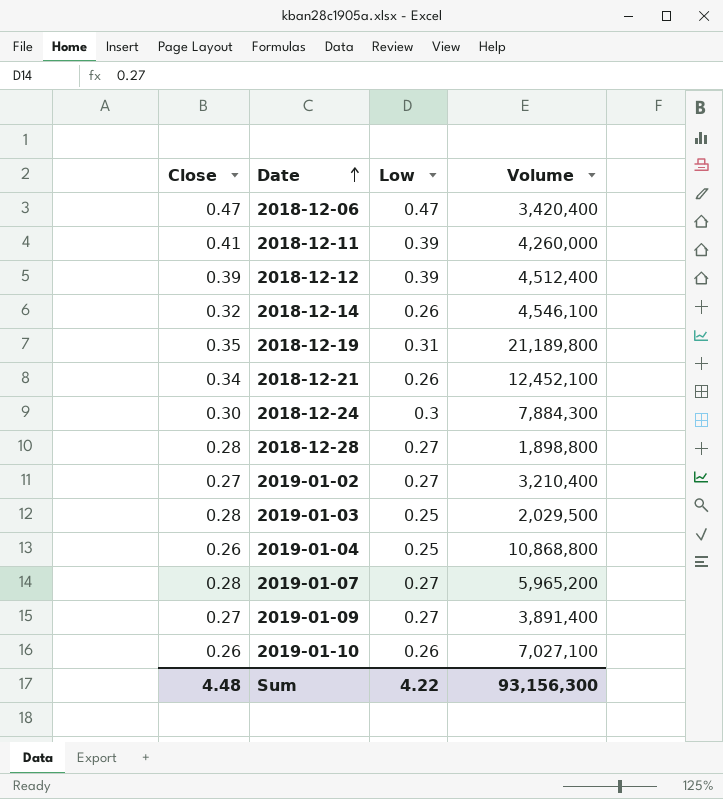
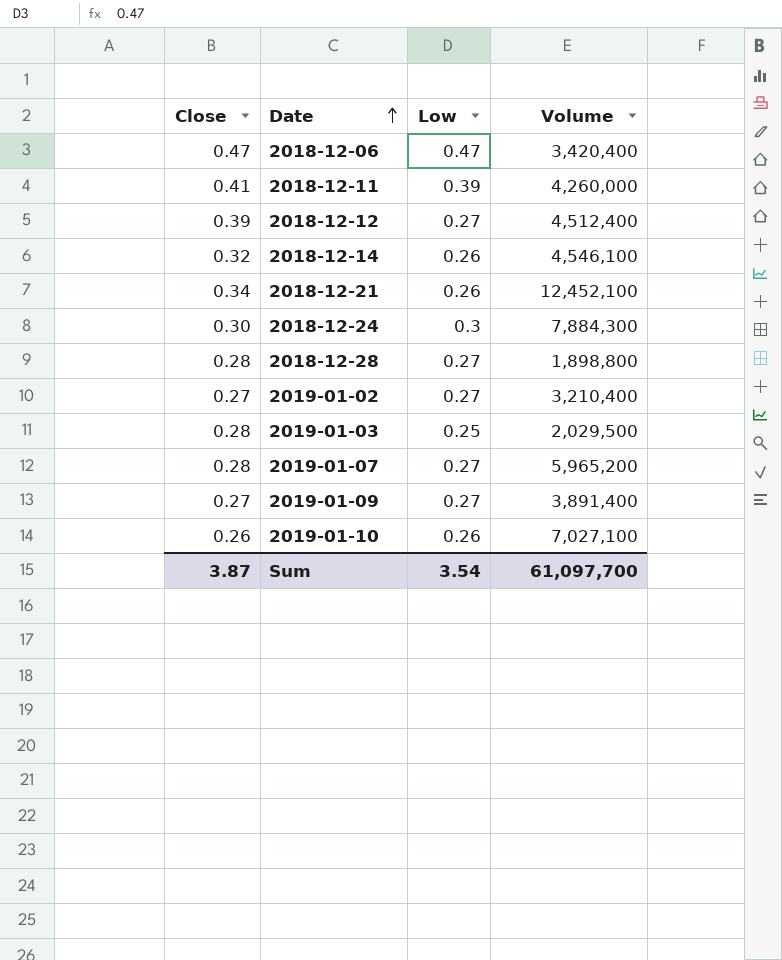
row 2018-12-19: 0.35 | 0.31 | 21,189,800 -> none
row 2019-01-04: 0.26 | 0.25 | 10,868,800 -> none
2018-12-12 | Low: 0.39 -> 0.27
Sum | Close: 4.48 -> 3.87
Sum | Low: 4.22 -> 3.54
Sum | Volume: 93,156,300 -> 61,097,700

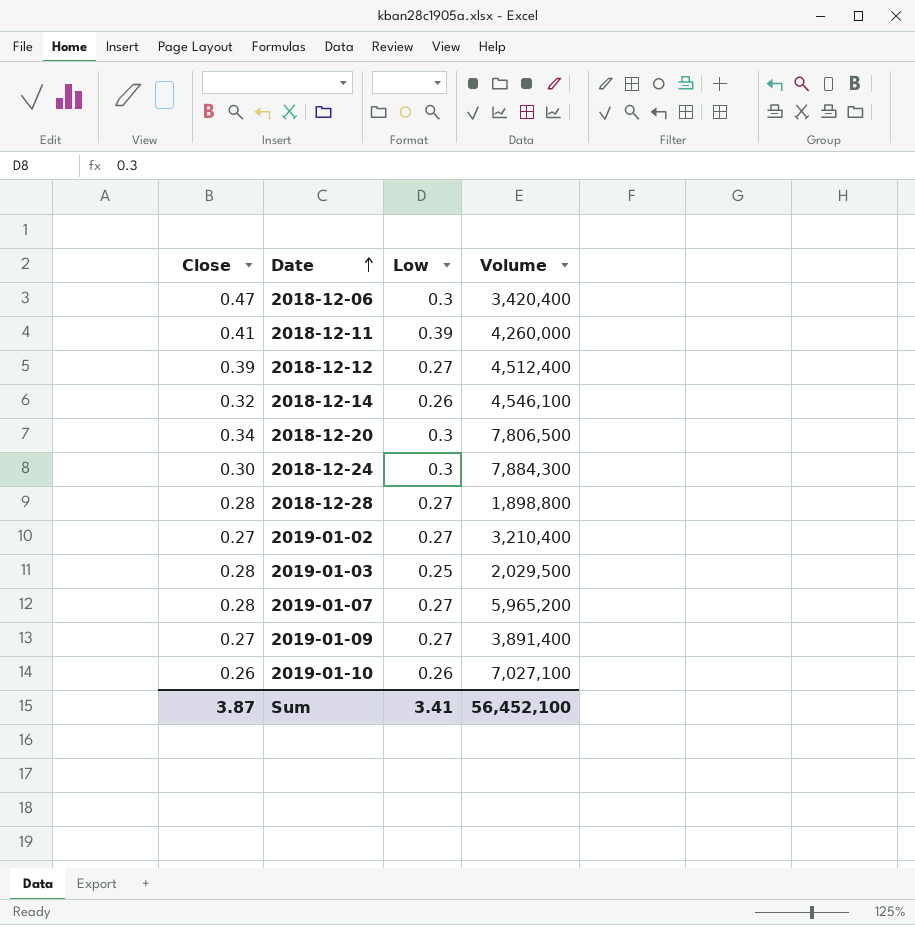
row 2018-12-21: 0.34 | 0.26 | 12,452,100 -> none
2018-12-06 | Low: 0.47 -> 0.3
row 2018-12-20: none -> 0.34 | 0.3 | 7,806,500
Sum | Low: 3.54 -> 3.41
Sum | Volume: 61,097,700 -> 56,452,100

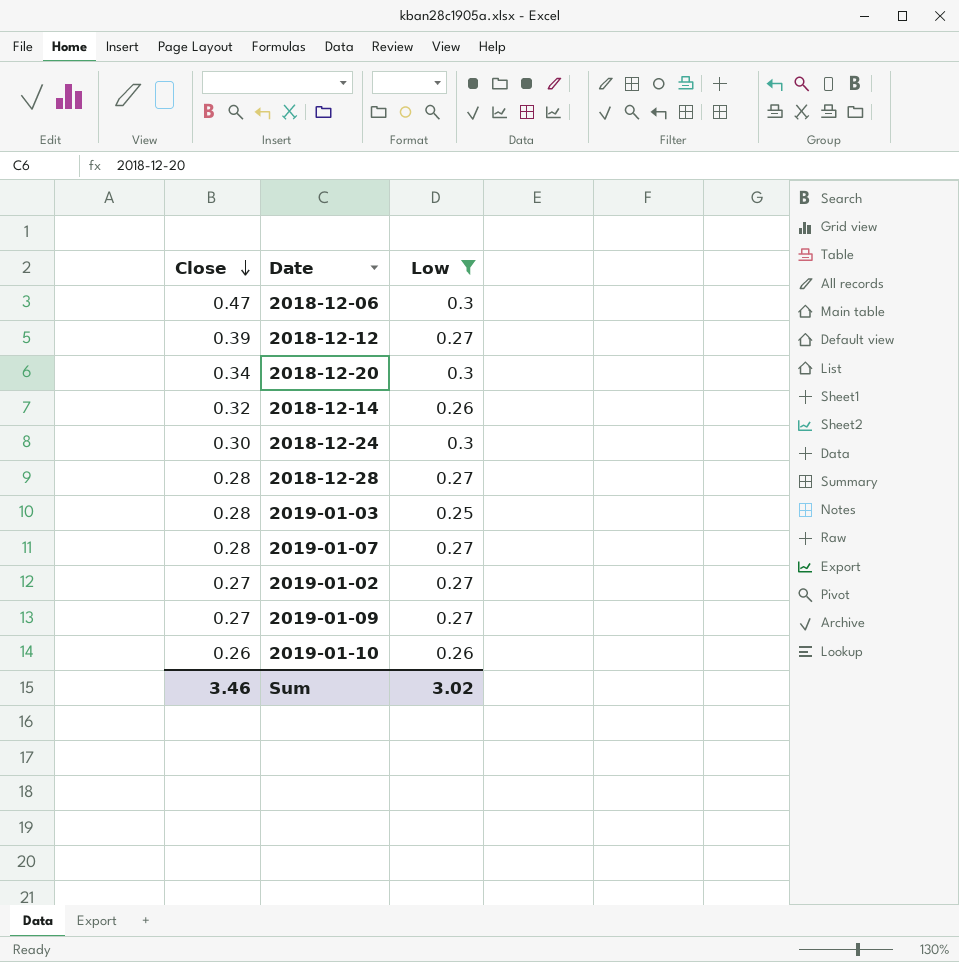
filter: none -> Low != 0.39
row order: Date ascending -> Close descending
column Volume | position: 4 -> none
Sum | Close: 3.87 -> 3.46
Sum | Low: 3.41 -> 3.02

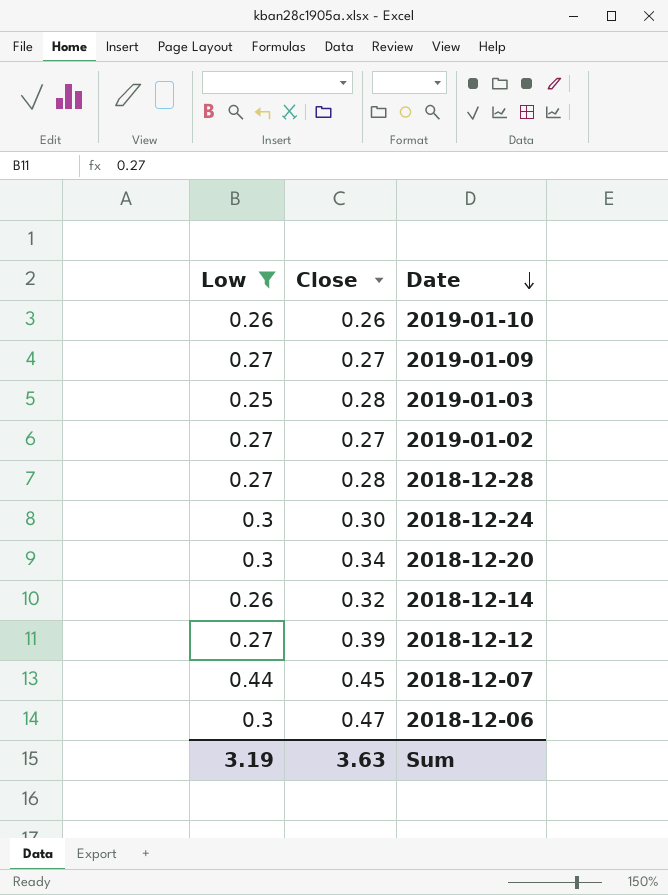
row order: Close descending -> Date descending
column Low | position: 3 -> 1
row 2019-01-07: 0.28 | 0.27 -> none
row 2018-12-07: none -> 0.44 | 0.45
Sum | Low: 3.02 -> 3.19
Sum | Close: 3.46 -> 3.63

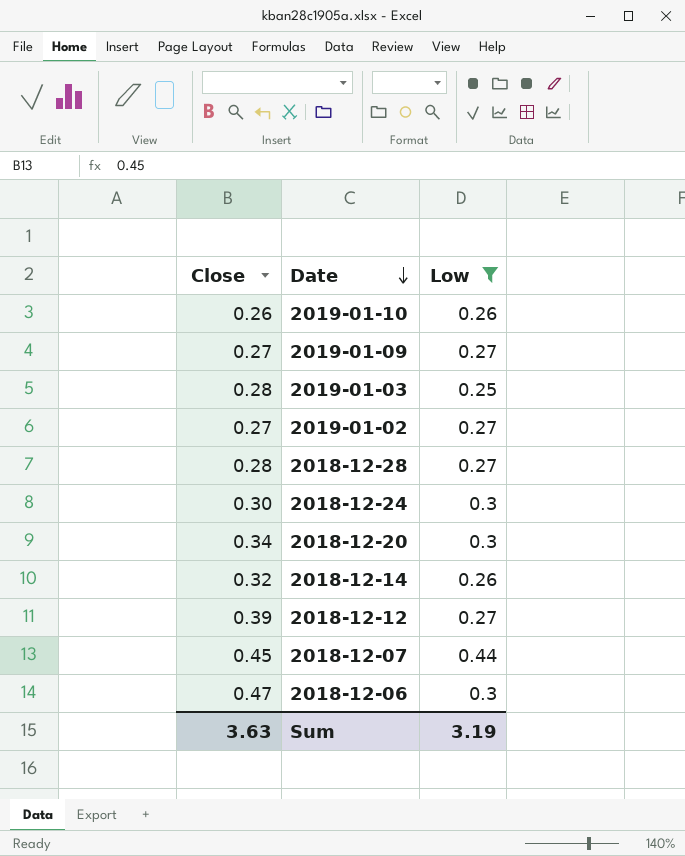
column Low | position: 1 -> 3

